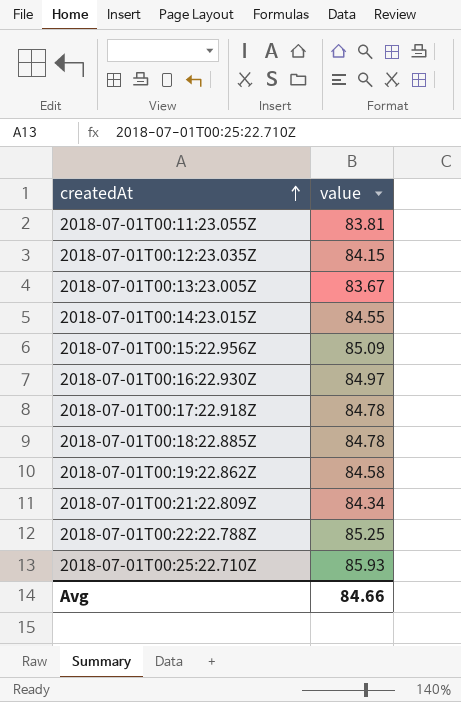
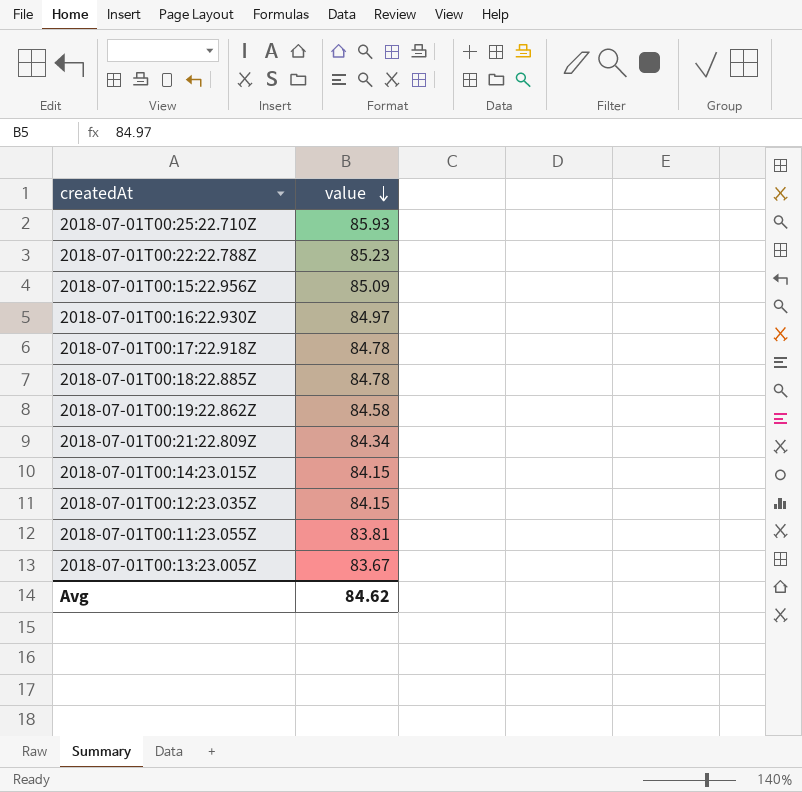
row order: createdAt ascending -> value descending
2018-07-01T00:22:22.788Z | value: 85.25 -> 85.23
2018-07-01T00:14:23.015Z | value: 84.55 -> 84.15
Avg | value: 84.66 -> 84.62

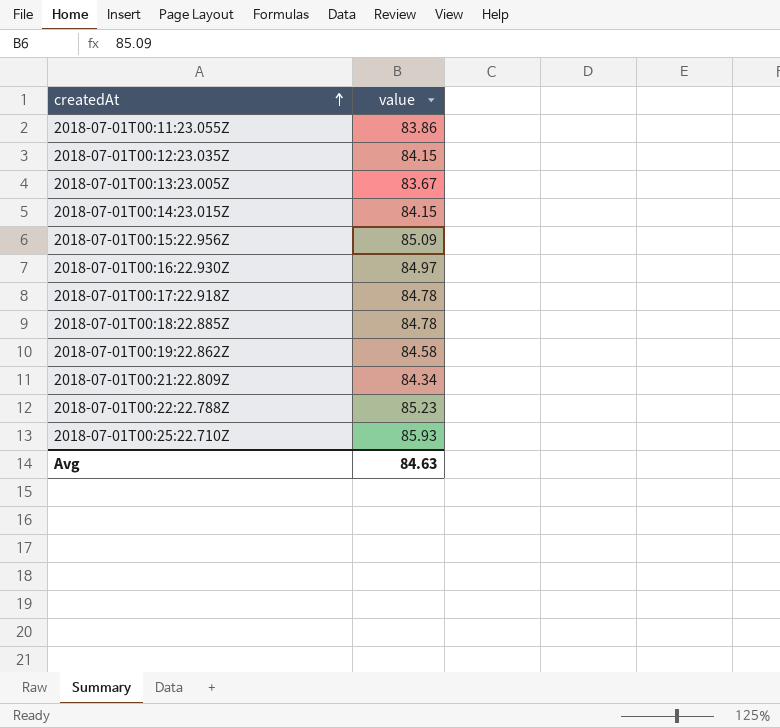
row order: value descending -> createdAt ascending
2018-07-01T00:11:23.055Z | value: 83.81 -> 83.86
Avg | value: 84.62 -> 84.63

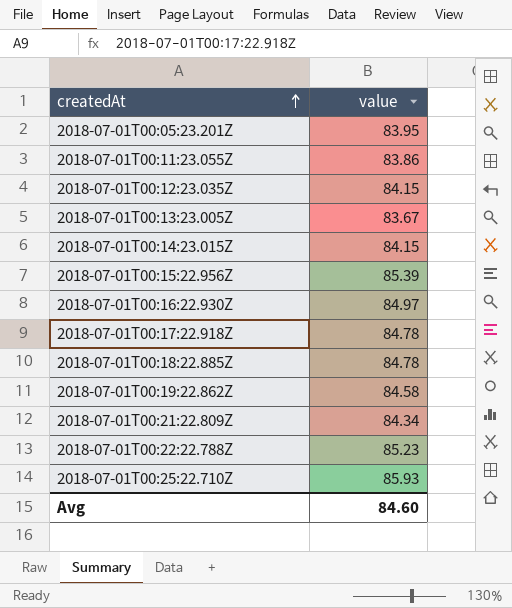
row 2018-07-01T00:05:23.201Z: none -> 83.95
2018-07-01T00:15:22.956Z | value: 85.09 -> 85.39
Avg | value: 84.63 -> 84.60

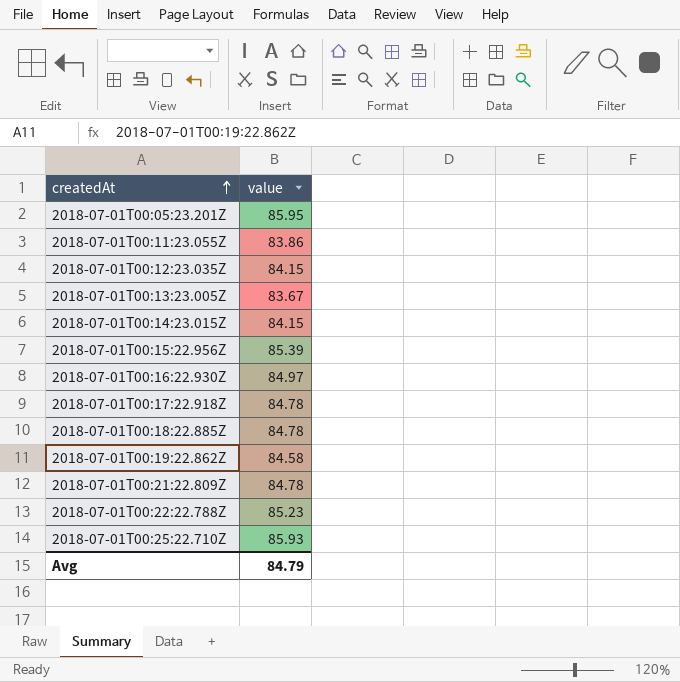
2018-07-01T00:05:23.201Z | value: 83.95 -> 85.95
2018-07-01T00:21:22.809Z | value: 84.34 -> 84.78
Avg | value: 84.60 -> 84.79

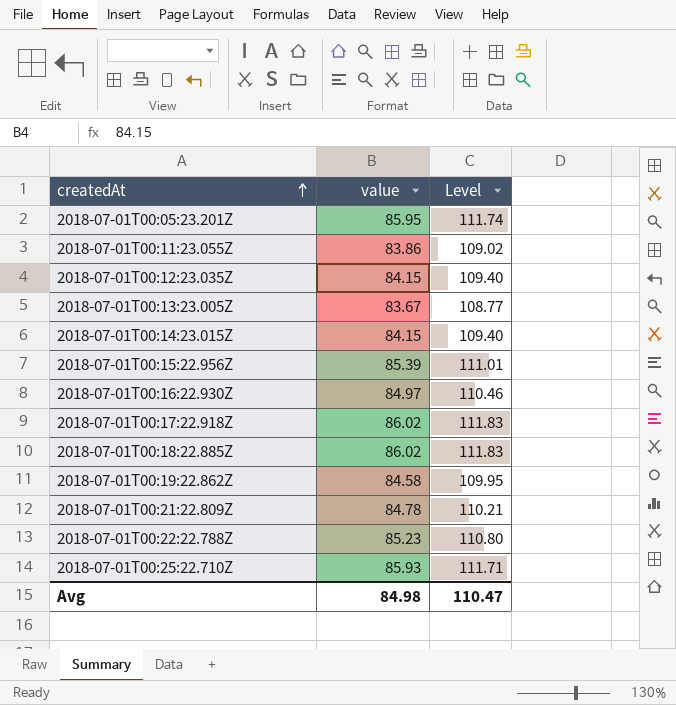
column Level | formula: none -> [value] * 1.3
2018-07-01T00:17:22.918Z | value: 84.78 -> 86.02
2018-07-01T00:18:22.885Z | value: 84.78 -> 86.02
Avg | value: 84.79 -> 84.98

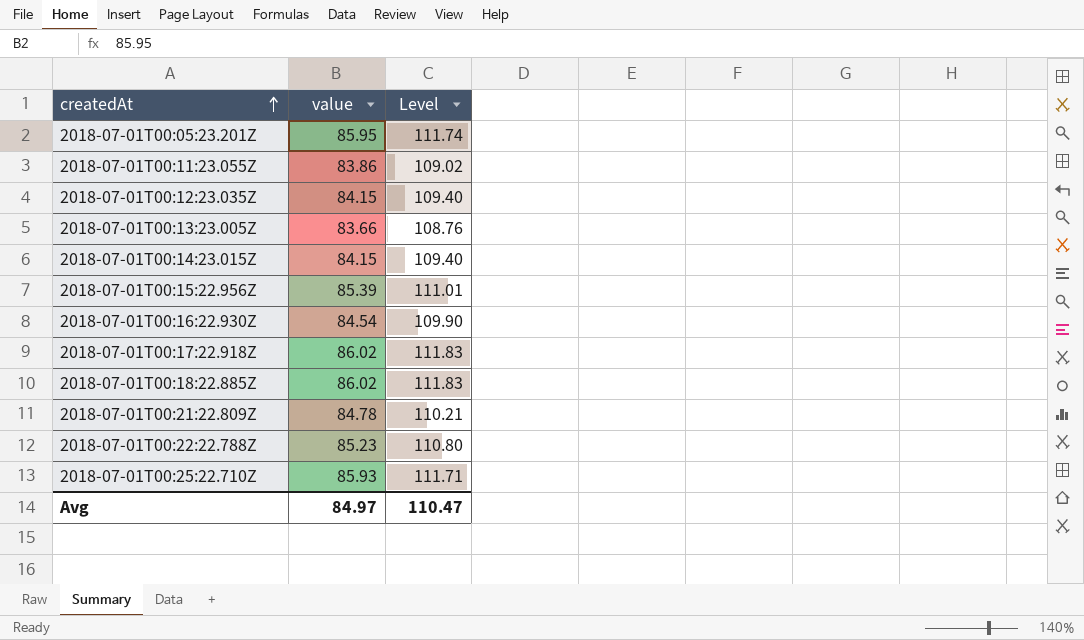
row 2018-07-01T00:19:22.862Z: 84.58 | 109.95 -> none
2018-07-01T00:13:23.005Z | value: 83.67 -> 83.66
2018-07-01T00:13:23.005Z | Level: 108.77 -> 108.76
2018-07-01T00:16:22.930Z | value: 84.97 -> 84.54
2018-07-01T00:16:22.930Z | Level: 110.46 -> 109.90
Avg | value: 84.98 -> 84.97

